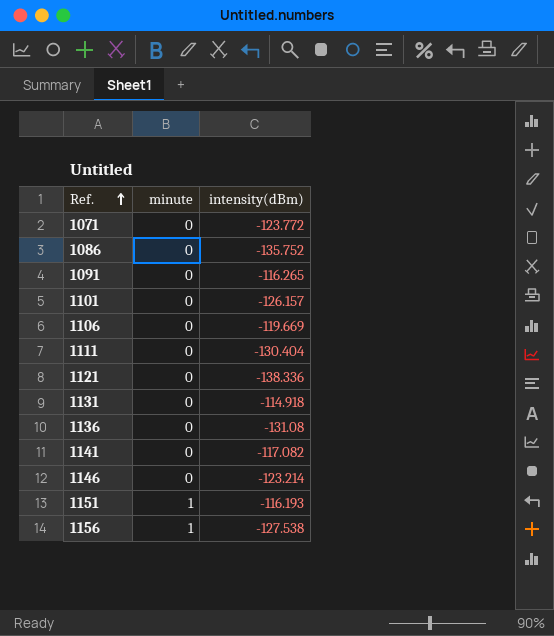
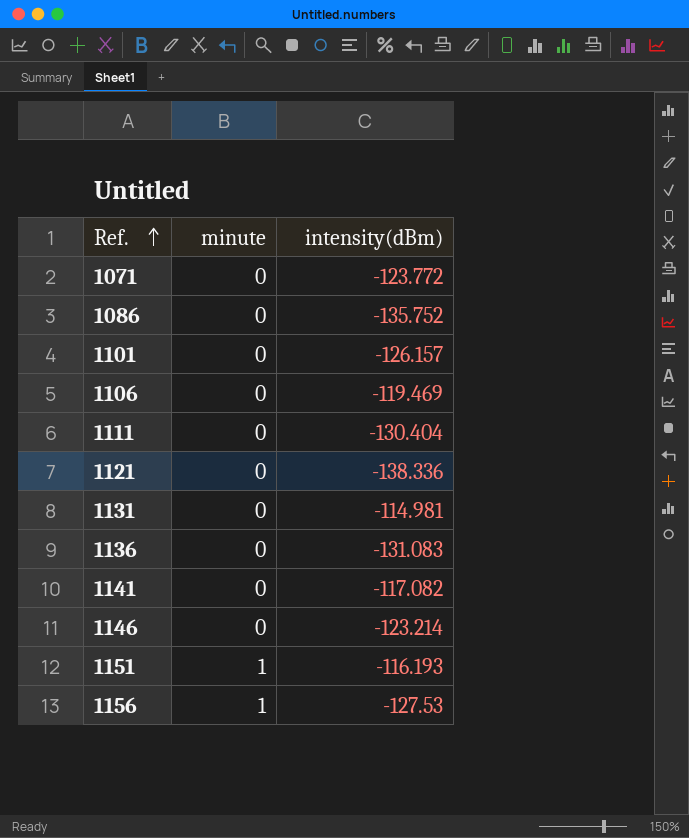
row 1091: 0 | -116.265 -> none
1106 | intensity(dBm): -119.669 -> -119.469
1131 | intensity(dBm): -114.918 -> -114.981
1136 | intensity(dBm): -131.08 -> -131.083
1156 | intensity(dBm): -127.538 -> -127.53

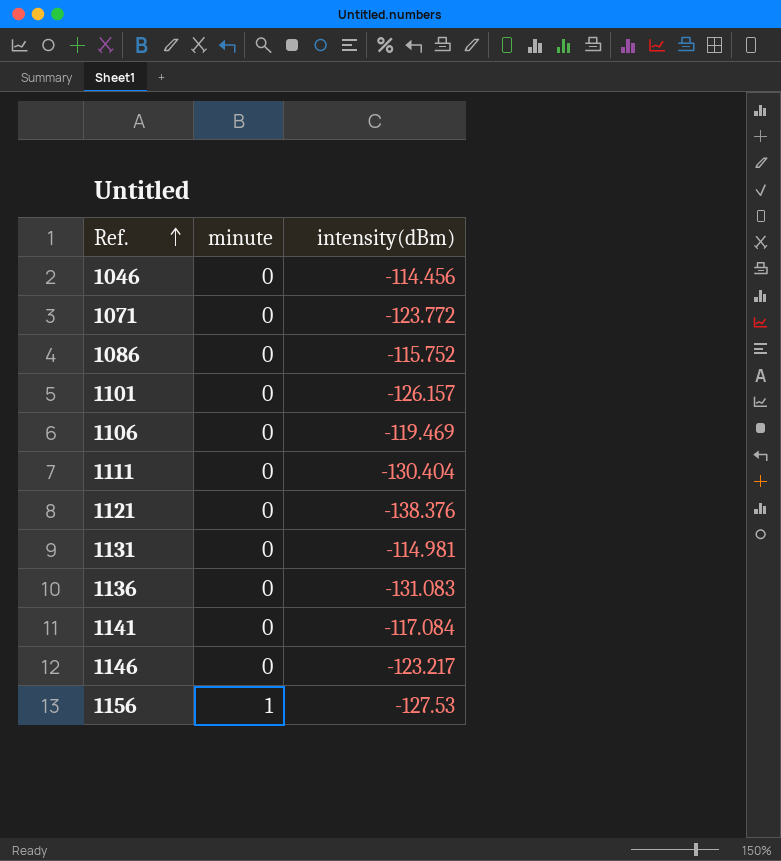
row 1151: 1 | -116.193 -> none
row 1046: none -> 0 | -114.456
1086 | intensity(dBm): -135.752 -> -115.752
1121 | intensity(dBm): -138.336 -> -138.376
1141 | intensity(dBm): -117.082 -> -117.084
1146 | intensity(dBm): -123.214 -> -123.217

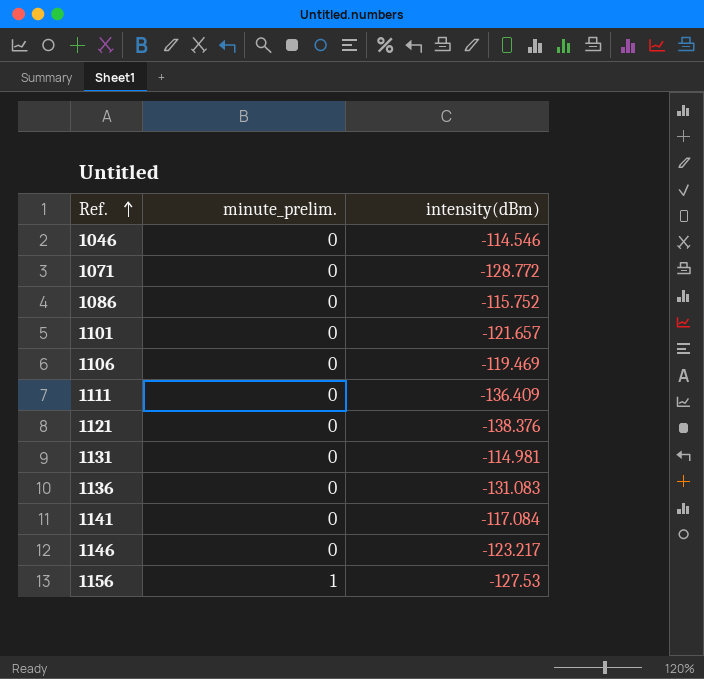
column name: minute -> minute_prelim.
1046 | intensity(dBm): -114.456 -> -114.546
1071 | intensity(dBm): -123.772 -> -128.772
1101 | intensity(dBm): -126.157 -> -121.657
1111 | intensity(dBm): -130.404 -> -136.409

